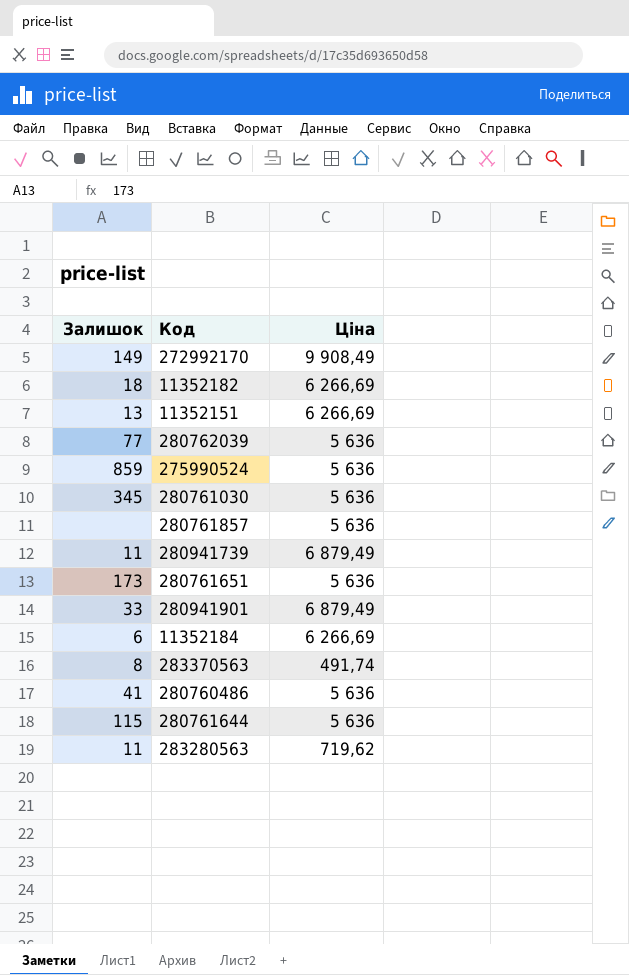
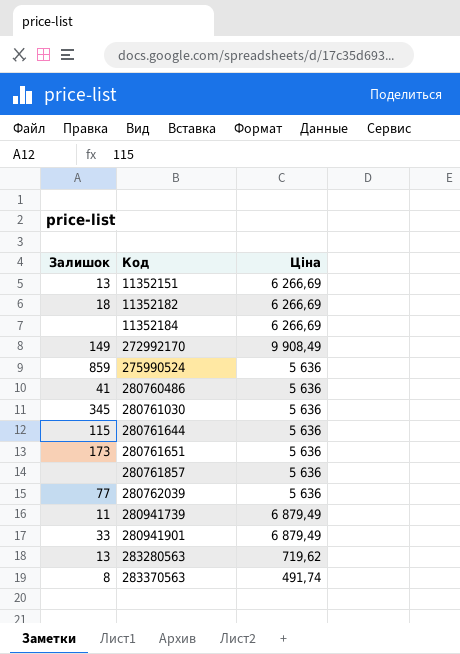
row order: none -> Код ascending
11352184 | Залишок: 6 -> none
283280563 | Залишок: 11 -> 13

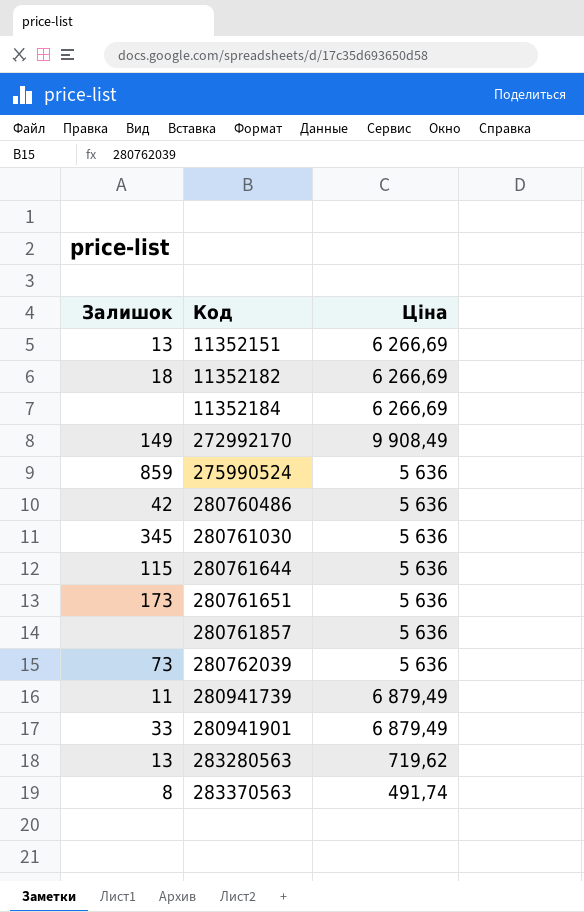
280760486 | Залишок: 41 -> 42
280762039 | Залишок: 77 -> 73

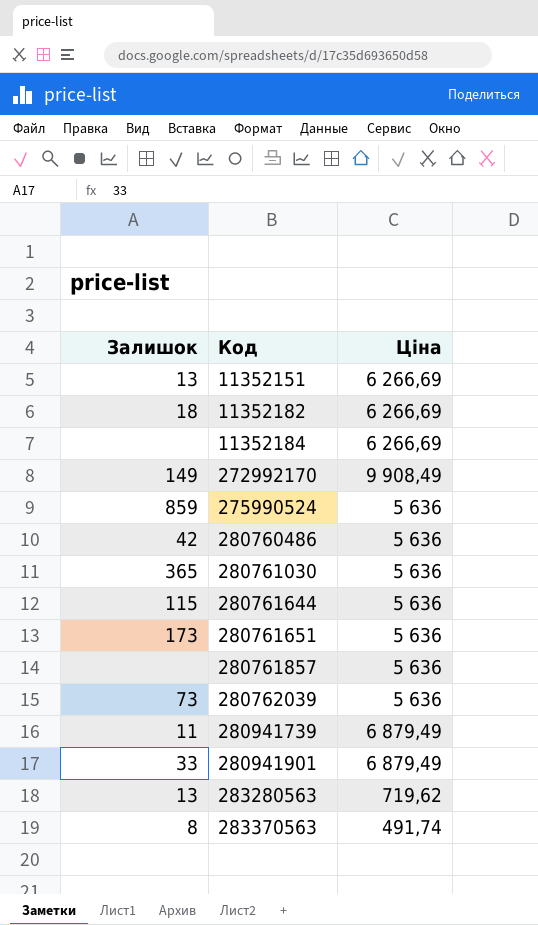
280761030 | Залишок: 345 -> 365

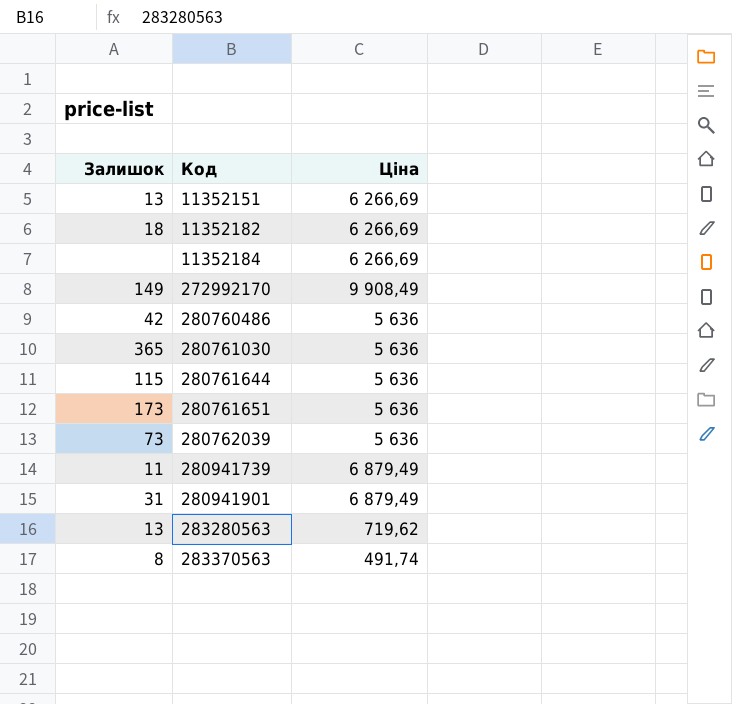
row 275990524: 859 | 5 636 -> none
row 280761857: none | 5 636 -> none
280941901 | Залишок: 33 -> 31

